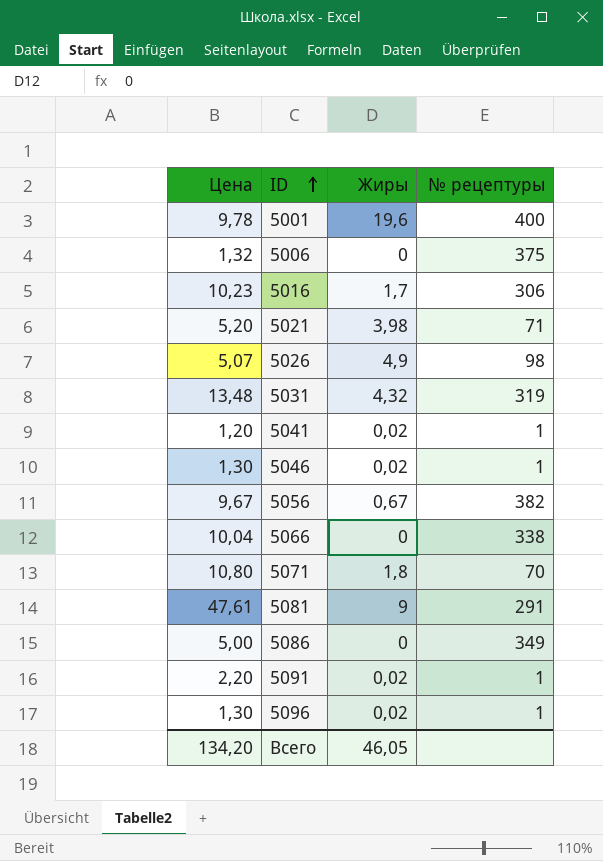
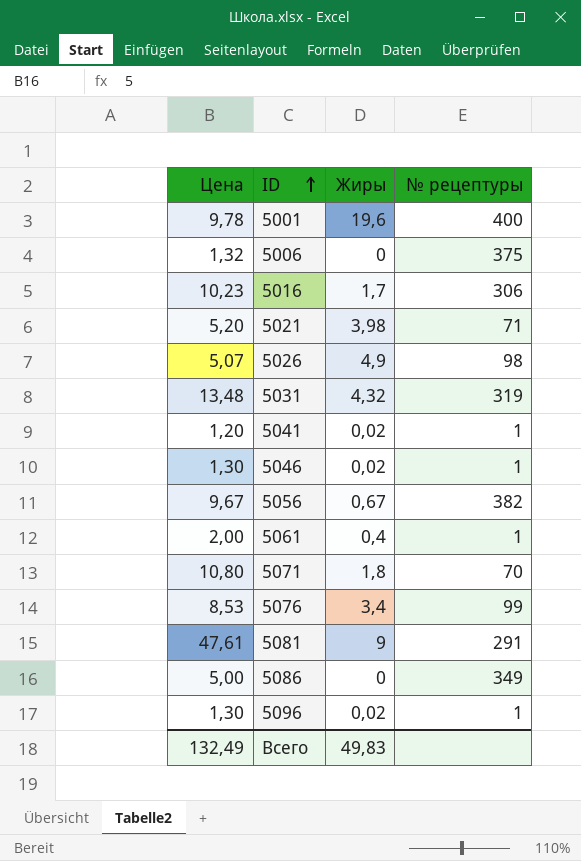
row 5066: 10,04 | 0 | 338 -> none
row 5091: 2,20 | 0,02 | 1 -> none
row 5061: none -> 2,00 | 0,4 | 1
row 5076: none -> 8,53 | 3,4 | 99
Всего | Цена: 134,20 -> 132,49
Всего | Жиры: 46,05 -> 49,83

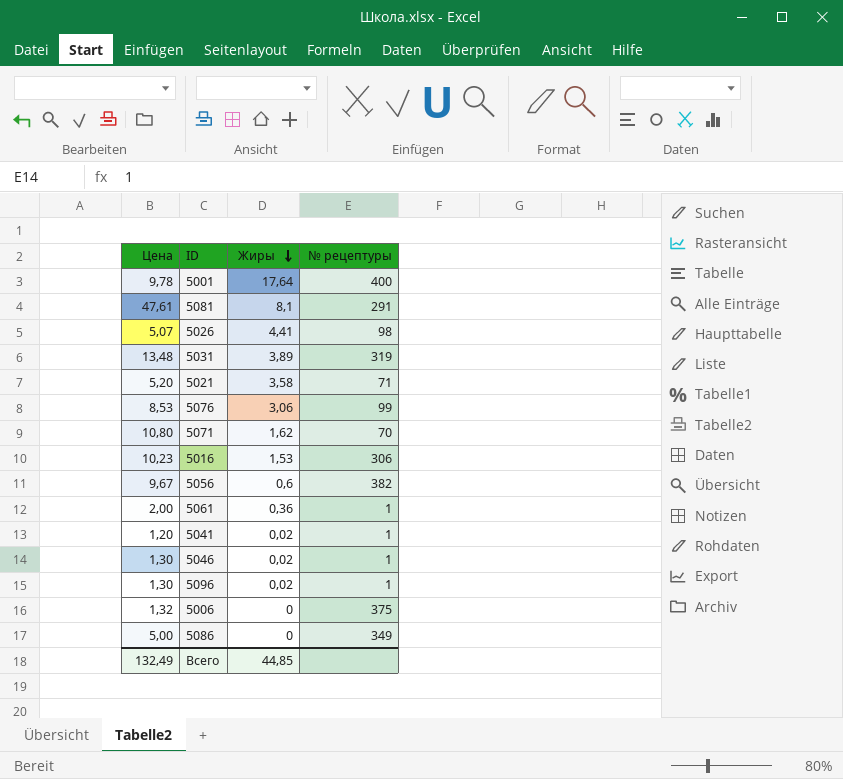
row order: ID ascending -> Жиры descending
5001 | Жиры: 19,6 -> 17,64
5081 | Жиры: 9 -> 8,1
5026 | Жиры: 4,9 -> 4,41
5031 | Жиры: 4,32 -> 3,89
5021 | Жиры: 3,98 -> 3,58
5076 | Жиры: 3,4 -> 3,06
5071 | Жиры: 1,8 -> 1,62
5016 | Жиры: 1,7 -> 1,53
5056 | Жиры: 0,67 -> 0,6
5061 | Жиры: 0,4 -> 0,36
Всего | Жиры: 49,83 -> 44,85

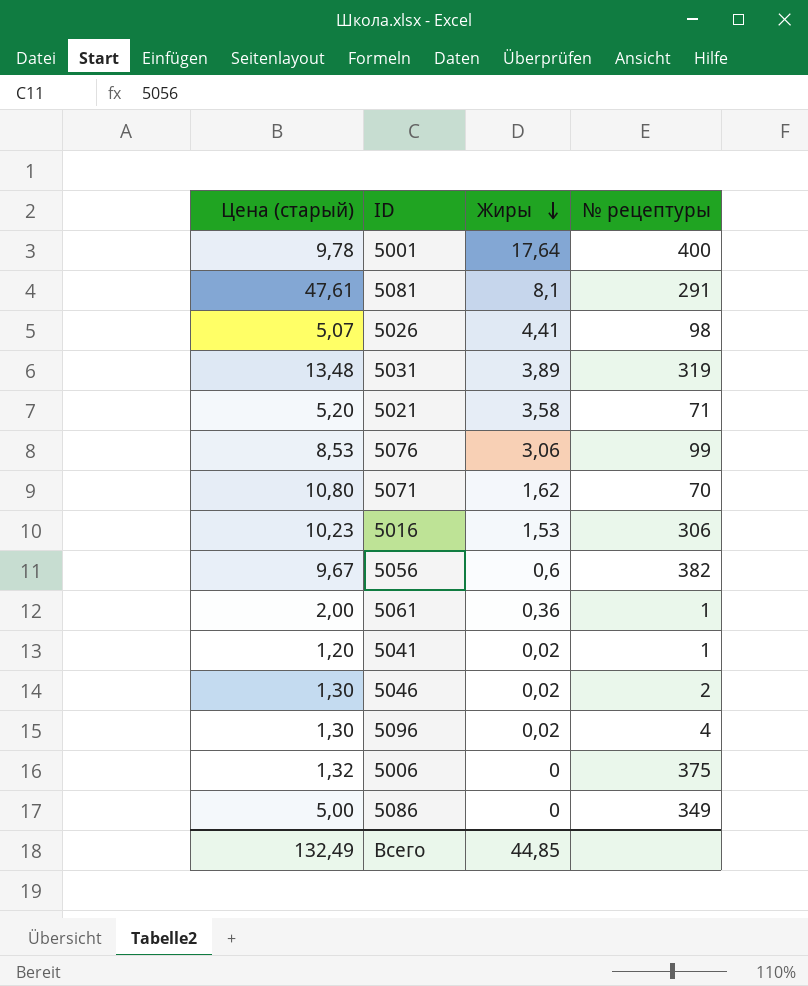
column name: Цена -> Цена (старый)
5046 | № рецептуры: 1 -> 2
5096 | № рецептуры: 1 -> 4

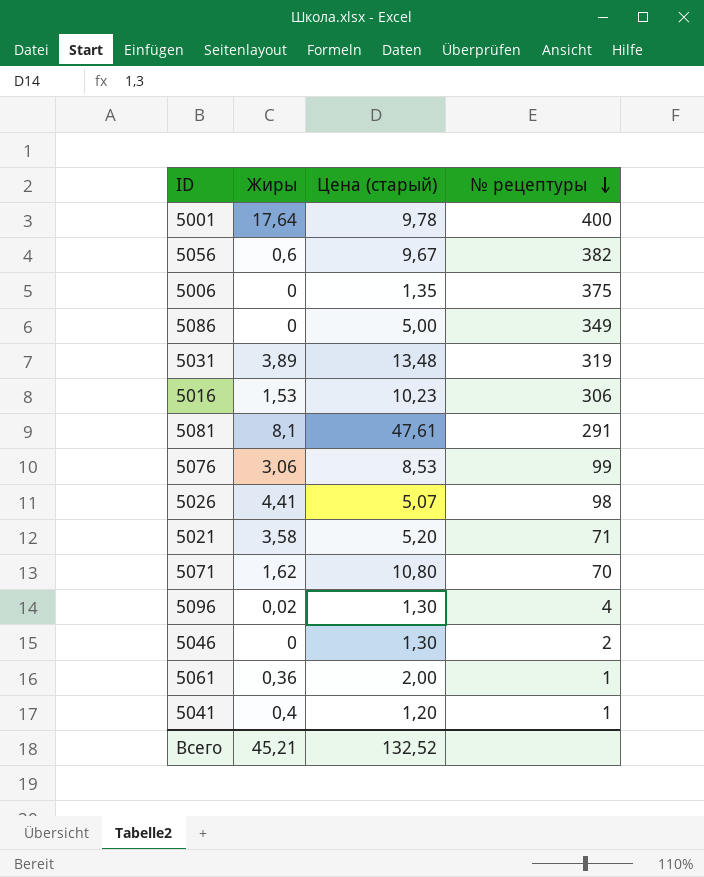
row order: Жиры descending -> № рецептуры descending
column Цена (старый) | position: 1 -> 3
5006 | Цена (старый): 1,32 -> 1,35
5046 | Жиры: 0,02 -> 0
5041 | Жиры: 0,02 -> 0,4
Всего | Жиры: 44,85 -> 45,21
Всего | Цена (старый): 132,49 -> 132,52

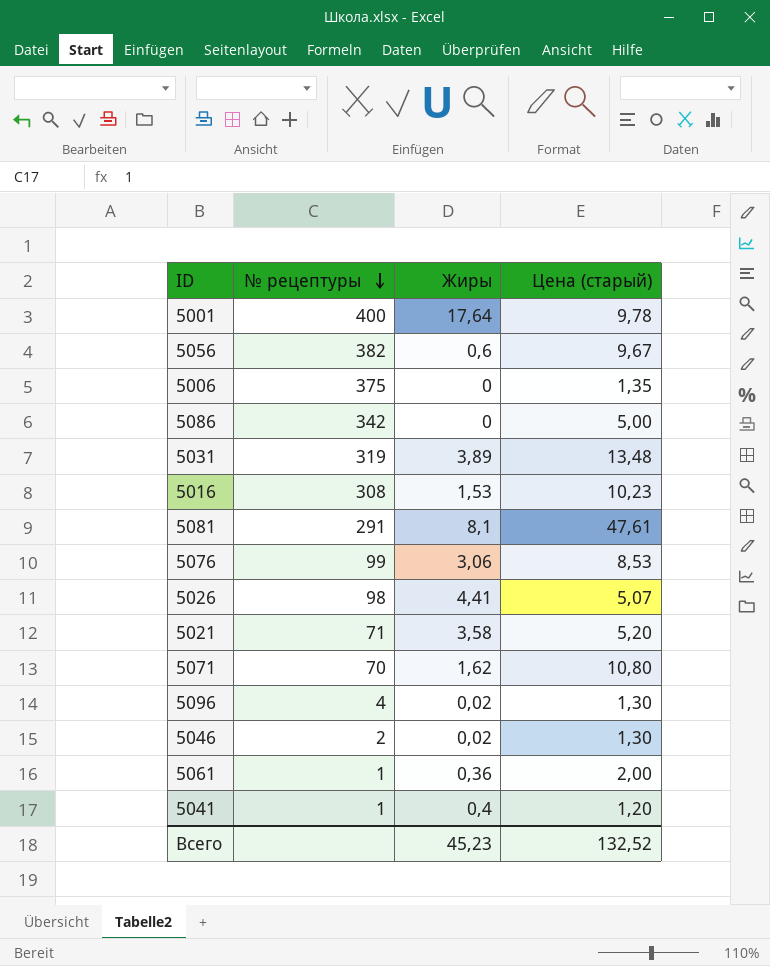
column № рецептуры | position: 4 -> 2
5086 | № рецептуры: 349 -> 342
5016 | № рецептуры: 306 -> 308
5046 | Жиры: 0 -> 0,02
Всего | Жиры: 45,21 -> 45,23

